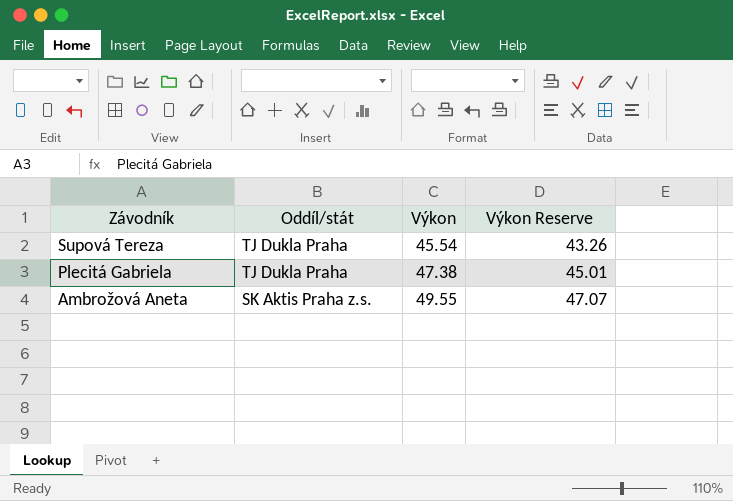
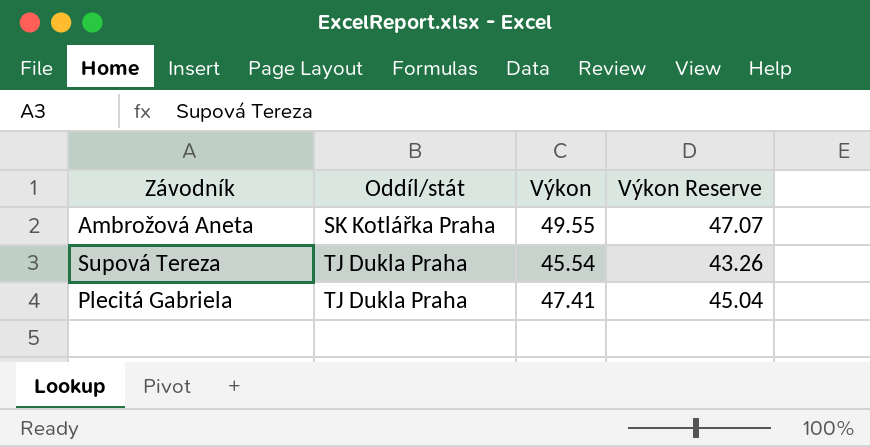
row order: Závodník descending -> Oddíl/stát ascending
Ambrožová Aneta | Oddíl/stát: SK Aktis Praha z.s. -> SK Kotlářka Praha
Plecitá Gabriela | Výkon: 47.38 -> 47.41
Plecitá Gabriela | Výkon Reserve: 45.01 -> 45.04

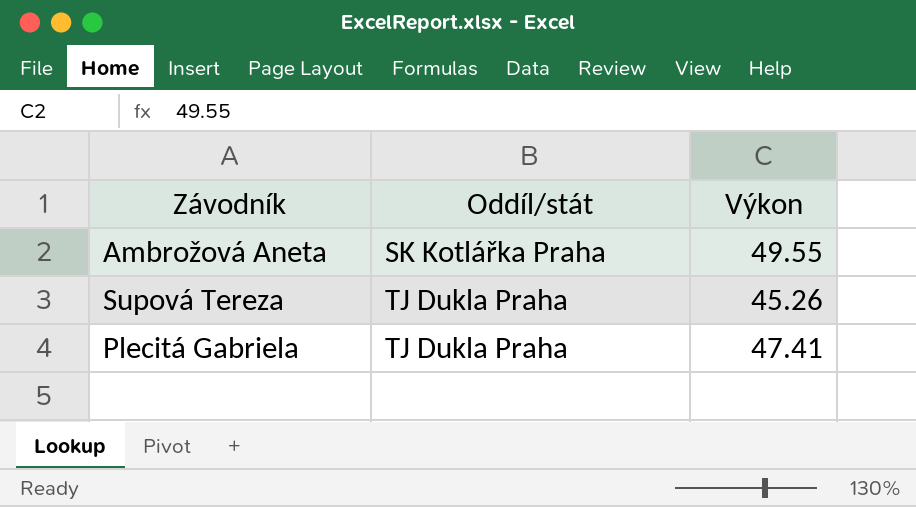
column Výkon Reserve | formula: [Výkon] * 0.95 -> none
Supová Tereza | Výkon: 45.54 -> 45.26

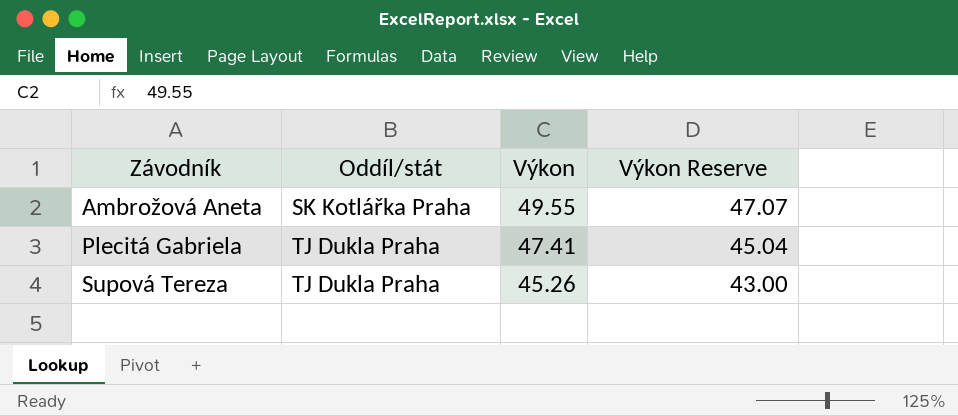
row order: Oddíl/stát ascending -> Závodník ascending
column Výkon Reserve | formula: none -> [Výkon] * 0.95

